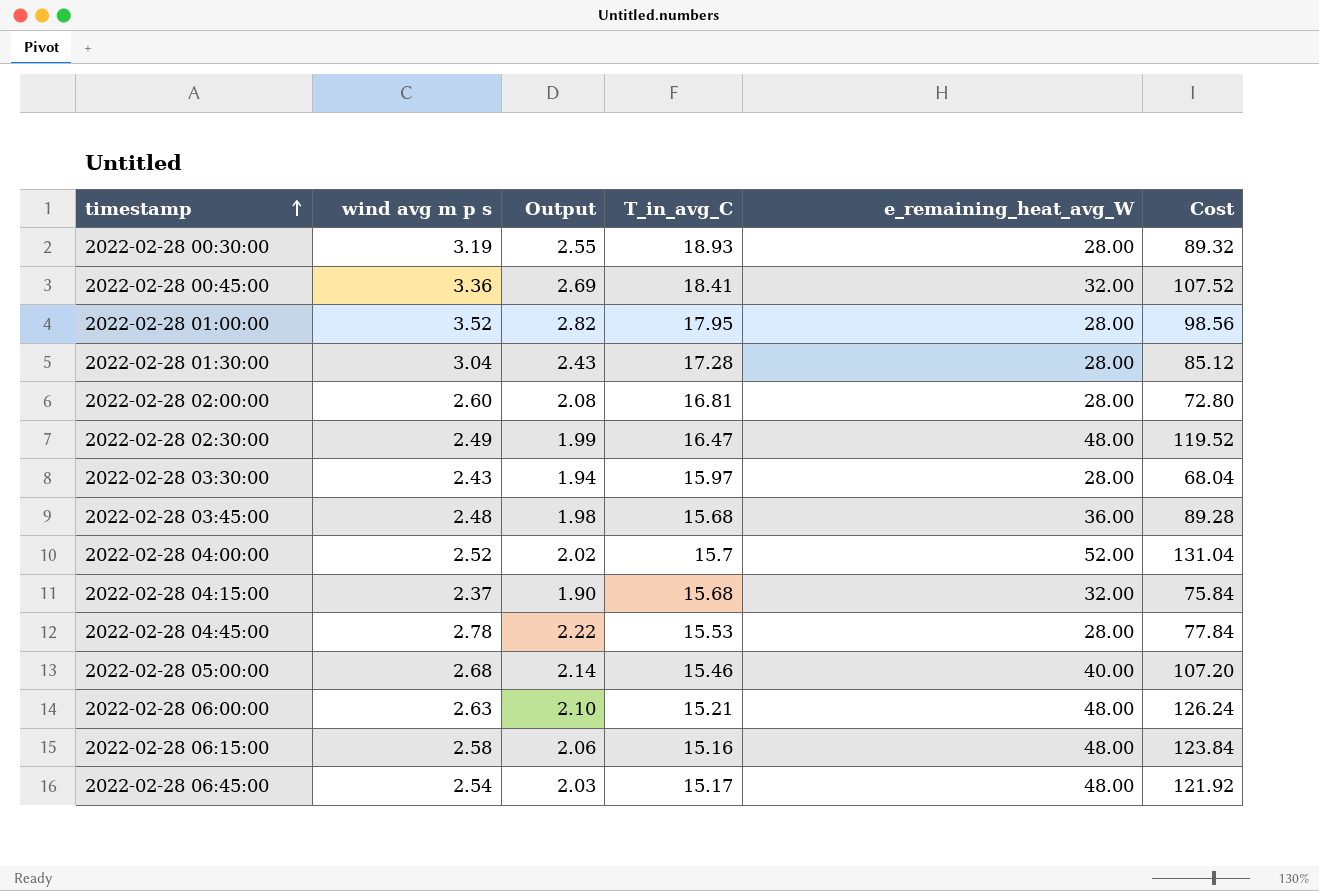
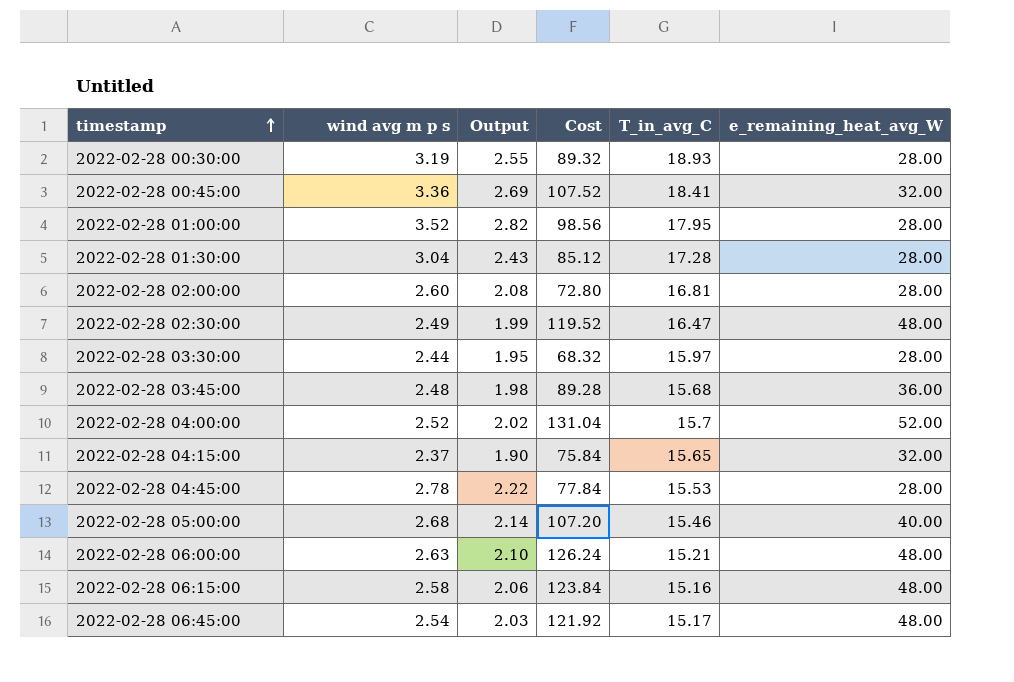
column Cost | position: 6 -> 4
2022-02-28 03:30:00 | wind avg m p s: 2.43 -> 2.44
2022-02-28 03:30:00 | Output: 1.94 -> 1.95
2022-02-28 03:30:00 | Cost: 68.04 -> 68.32
2022-02-28 04:15:00 | T_in_avg_C: 15.68 -> 15.65

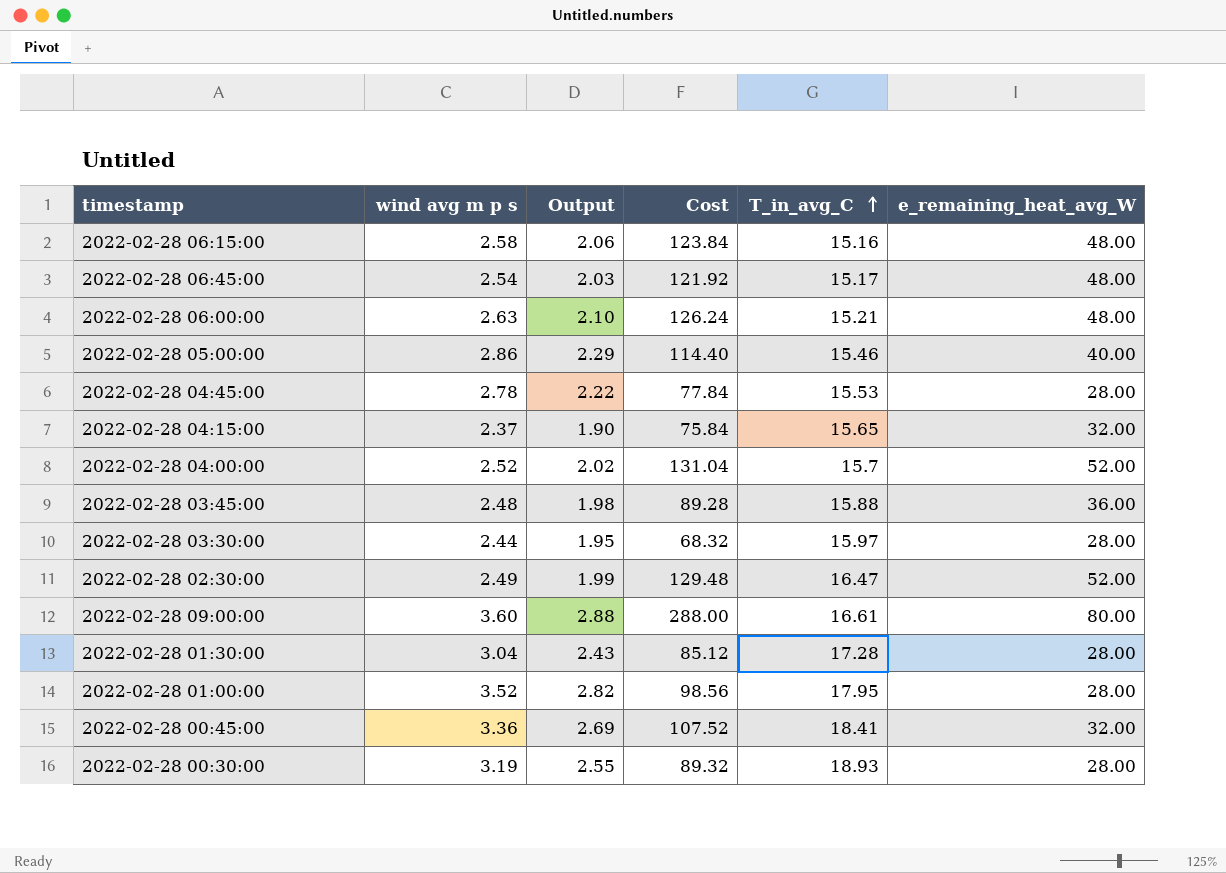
row order: timestamp ascending -> T_in_avg_C ascending
row 2022-02-28 02:00:00: 2.60 | 2.08 | 72.80 | 16.81 | 28.00 -> none
2022-02-28 05:00:00 | wind avg m p s: 2.68 -> 2.86
2022-02-28 05:00:00 | Output: 2.14 -> 2.29
2022-02-28 05:00:00 | Cost: 107.20 -> 114.40
2022-02-28 03:45:00 | T_in_avg_C: 15.68 -> 15.88
2022-02-28 02:30:00 | Cost: 119.52 -> 129.48
2022-02-28 02:30:00 | e_remaining_heat_avg_W: 48.00 -> 52.00
row 2022-02-28 09:00:00: none -> 3.60 | 2.88 | 288.00 | 16.61 | 80.00

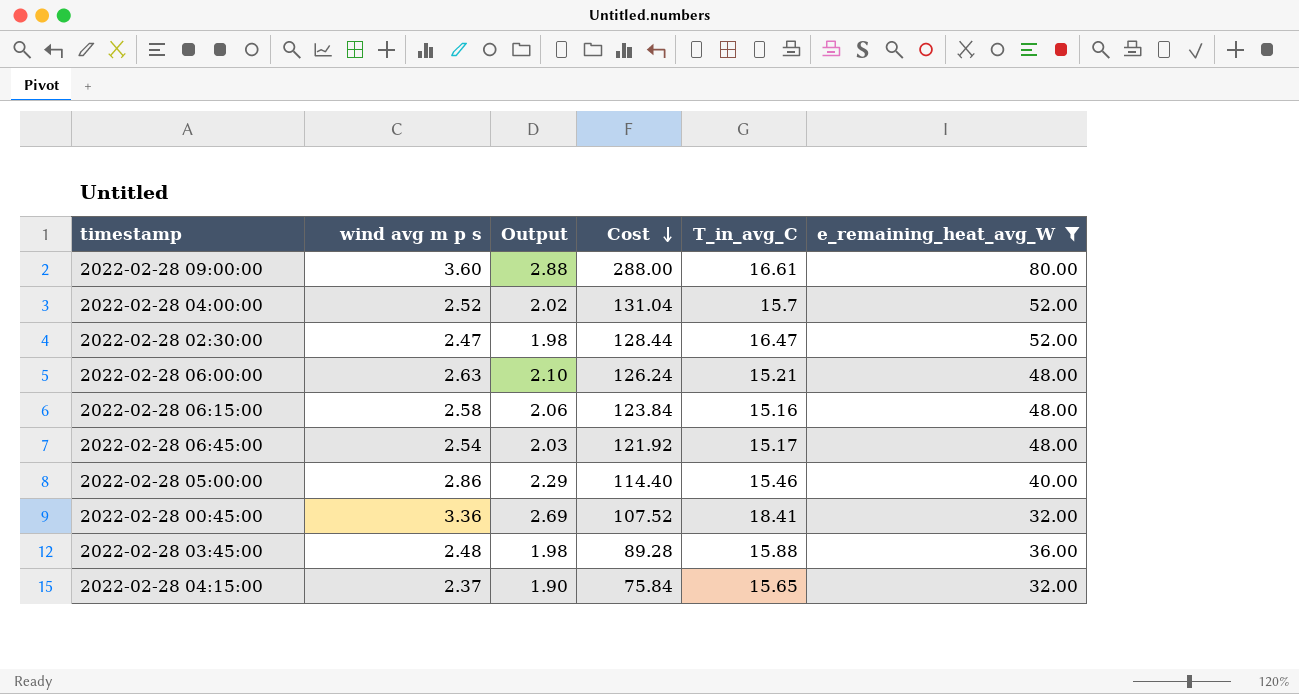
filter: none -> e_remaining_heat_avg_W != 28.00
row order: T_in_avg_C ascending -> Cost descending
2022-02-28 02:30:00 | wind avg m p s: 2.49 -> 2.47
2022-02-28 02:30:00 | Output: 1.99 -> 1.98
2022-02-28 02:30:00 | Cost: 129.48 -> 128.44

